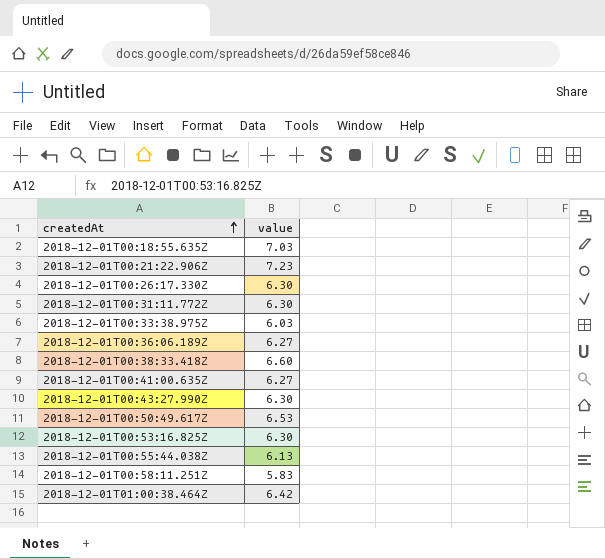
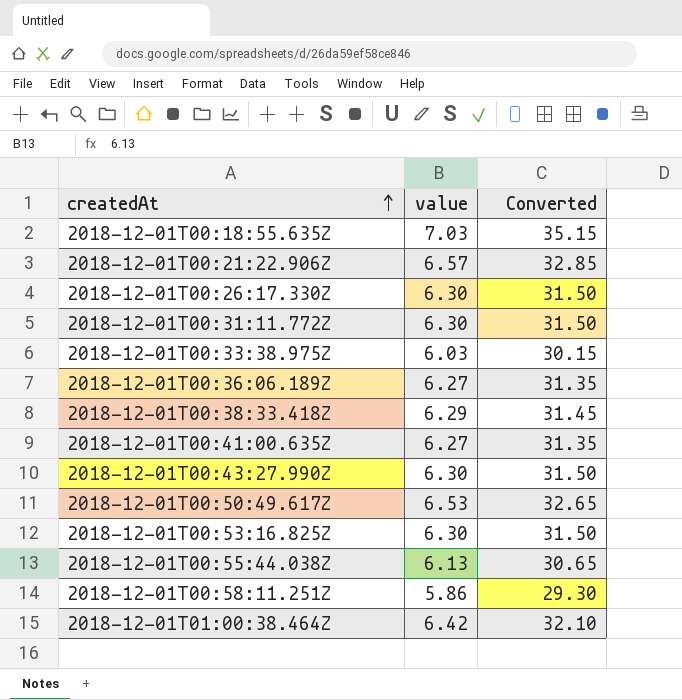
column Converted | formula: none -> [value] * 5
2018-12-01T00:21:22.906Z | value: 7.23 -> 6.57
2018-12-01T00:38:33.418Z | value: 6.60 -> 6.29
2018-12-01T00:58:11.251Z | value: 5.83 -> 5.86

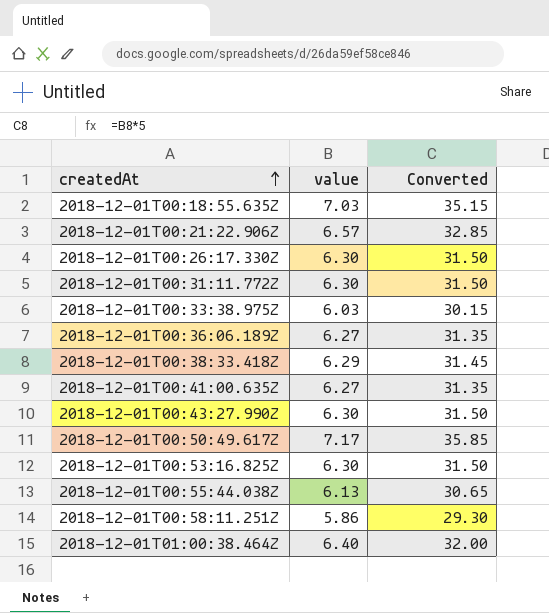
2018-12-01T00:50:49.617Z | value: 6.53 -> 7.17
2018-12-01T00:50:49.617Z | Converted: 32.65 -> 35.85
2018-12-01T01:00:38.464Z | value: 6.42 -> 6.40
2018-12-01T01:00:38.464Z | Converted: 32.10 -> 32.00

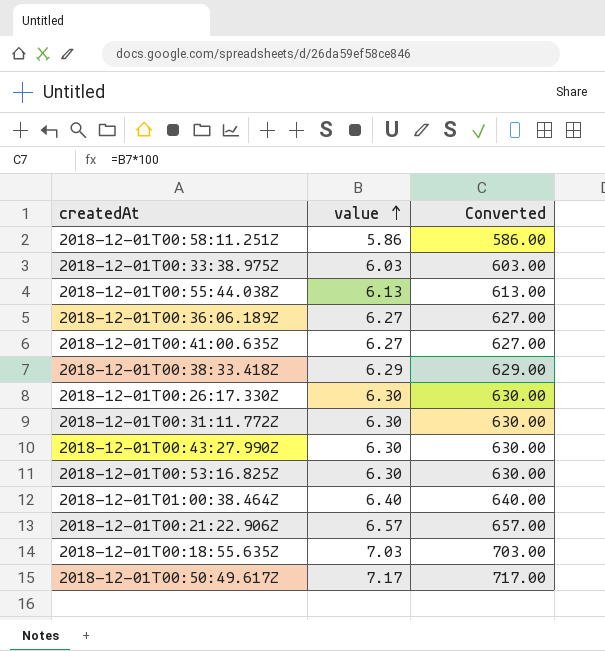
row order: createdAt ascending -> value ascending
column Converted | formula: [value] * 5 -> [value] * 100

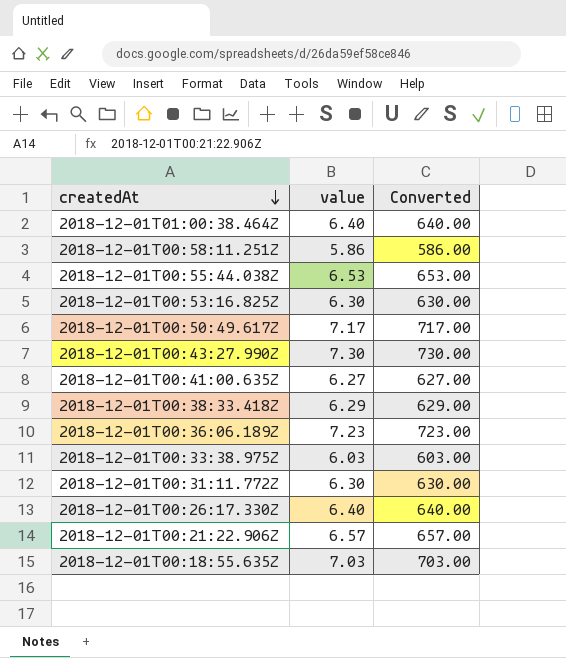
row order: value ascending -> createdAt descending
2018-12-01T00:55:44.038Z | value: 6.13 -> 6.53
2018-12-01T00:55:44.038Z | Converted: 613.00 -> 653.00
2018-12-01T00:43:27.990Z | value: 6.30 -> 7.30
2018-12-01T00:43:27.990Z | Converted: 630.00 -> 730.00
2018-12-01T00:36:06.189Z | value: 6.27 -> 7.23
2018-12-01T00:36:06.189Z | Converted: 627.00 -> 723.00
2018-12-01T00:26:17.330Z | value: 6.30 -> 6.40
2018-12-01T00:26:17.330Z | Converted: 630.00 -> 640.00

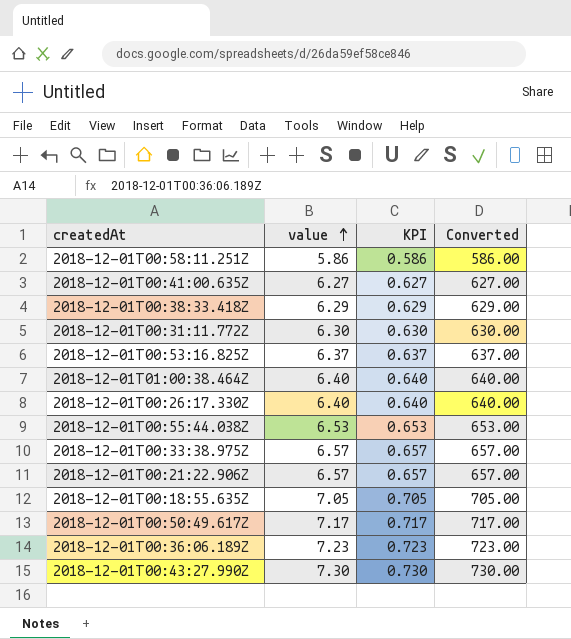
row order: createdAt descending -> value ascending
column KPI | formula: none -> [value] * 0.1
2018-12-01T00:53:16.825Z | value: 6.30 -> 6.37
2018-12-01T00:53:16.825Z | Converted: 630.00 -> 637.00
2018-12-01T00:33:38.975Z | value: 6.03 -> 6.57
2018-12-01T00:33:38.975Z | Converted: 603.00 -> 657.00
2018-12-01T00:18:55.635Z | value: 7.03 -> 7.05
2018-12-01T00:18:55.635Z | Converted: 703.00 -> 705.00

